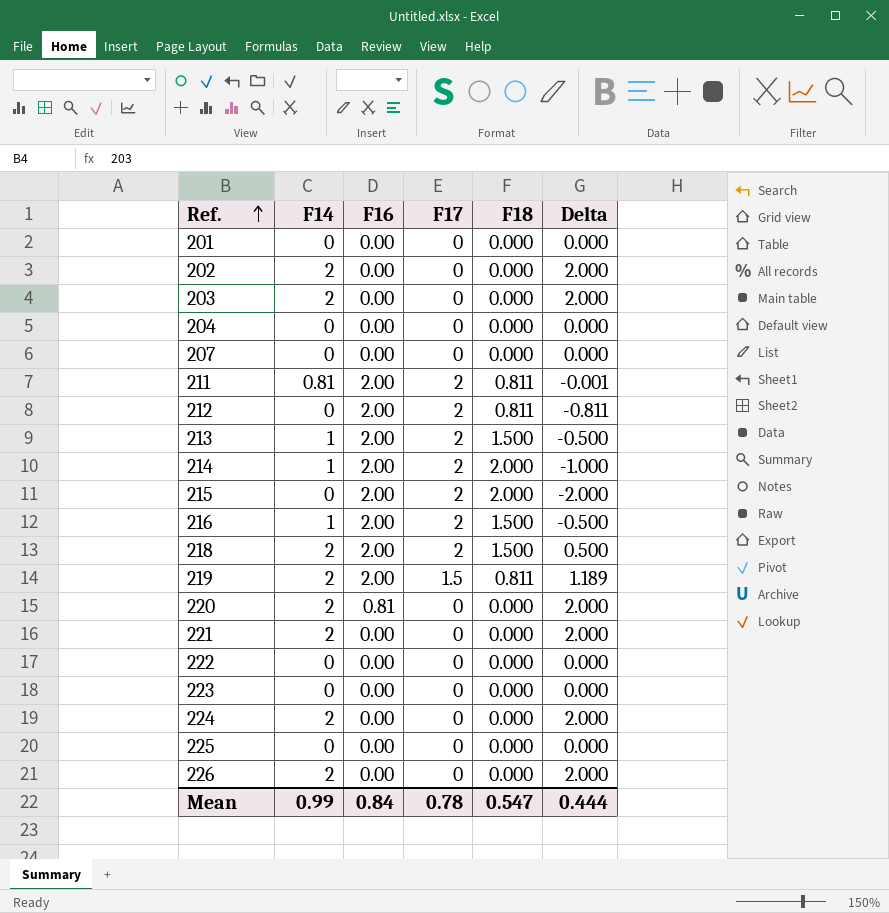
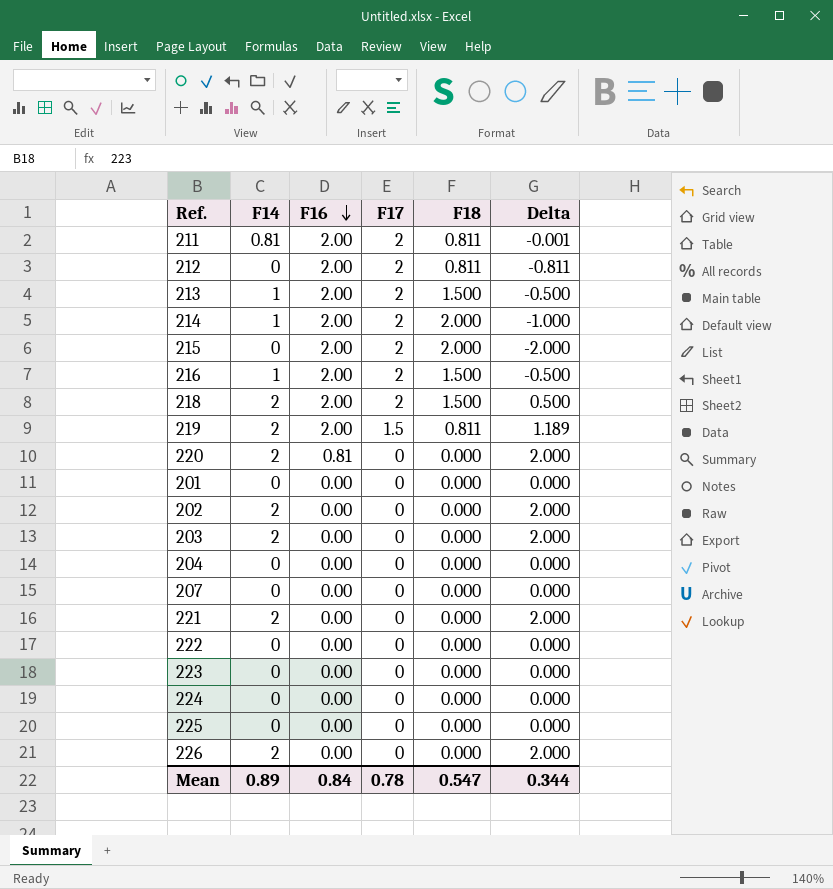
row order: Ref. ascending -> F16 descending
224 | F14: 2 -> 0
224 | Delta: 2.000 -> 0.000
Mean | F14: 0.99 -> 0.89
Mean | Delta: 0.444 -> 0.344

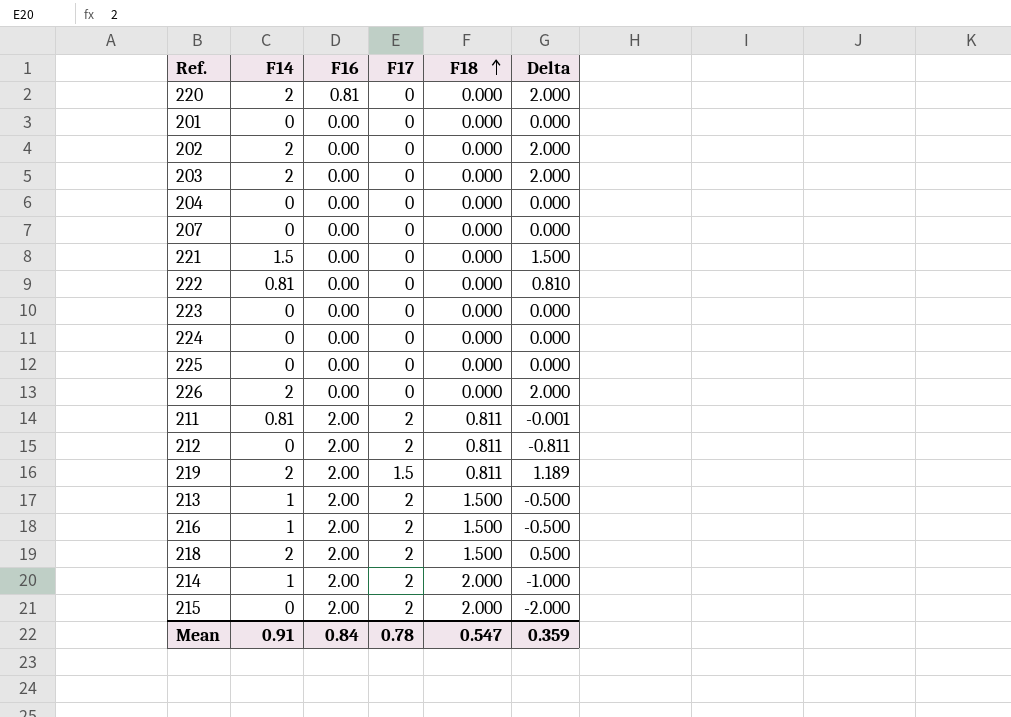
row order: F16 descending -> F18 ascending
221 | F14: 2 -> 1.5
221 | Delta: 2.000 -> 1.500
222 | F14: 0 -> 0.81
222 | Delta: 0.000 -> 0.810
Mean | F14: 0.89 -> 0.91
Mean | Delta: 0.344 -> 0.359

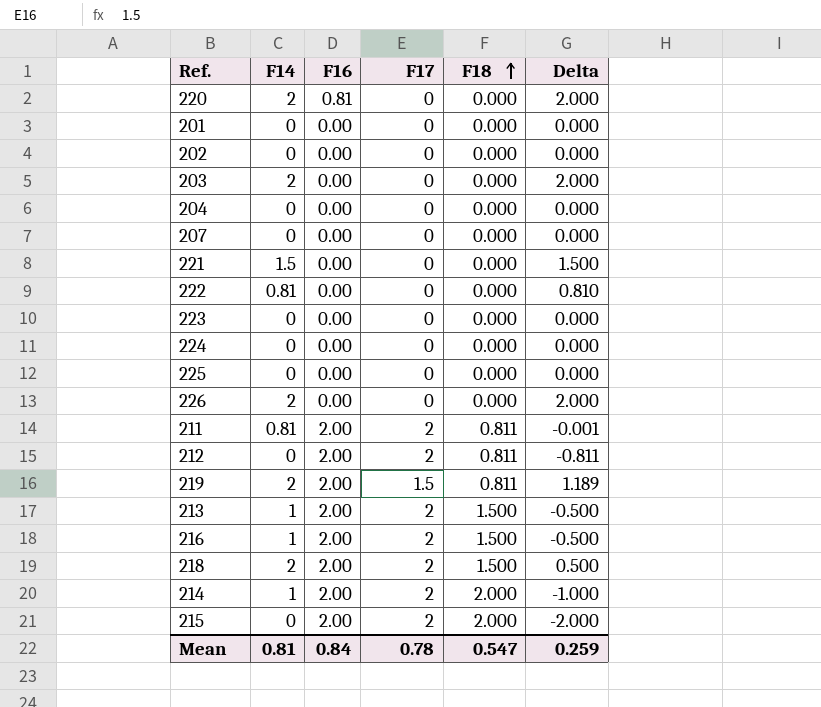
202 | F14: 2 -> 0
202 | Delta: 2.000 -> 0.000
Mean | F14: 0.91 -> 0.81
Mean | Delta: 0.359 -> 0.259

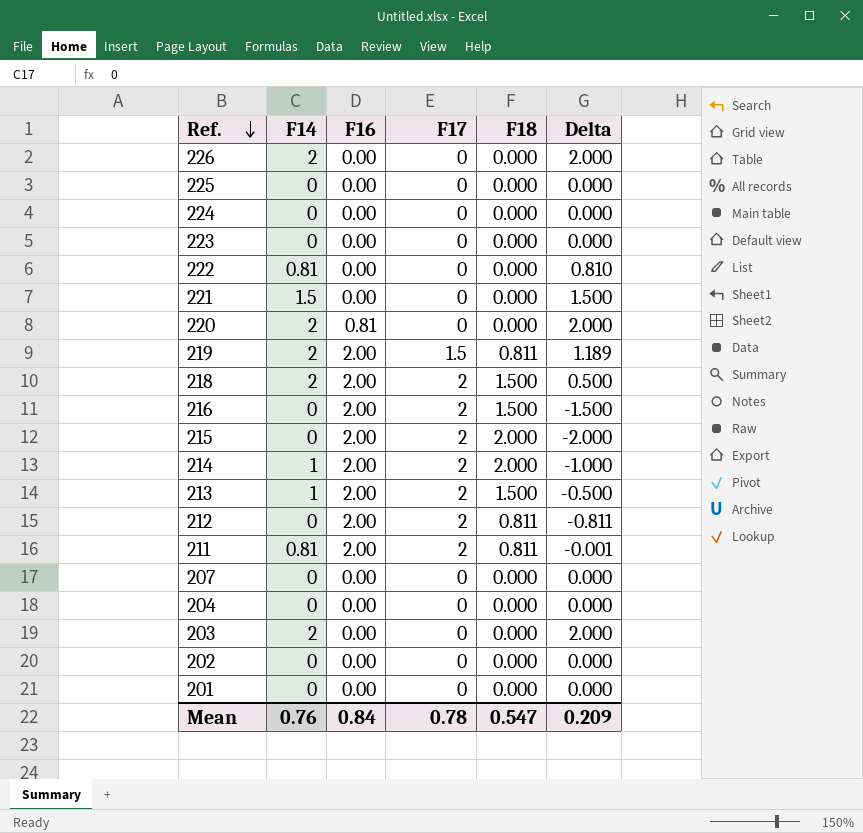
row order: F18 ascending -> Ref. descending
216 | F14: 1 -> 0
216 | Delta: -0.500 -> -1.500
Mean | F14: 0.81 -> 0.76
Mean | Delta: 0.259 -> 0.209

